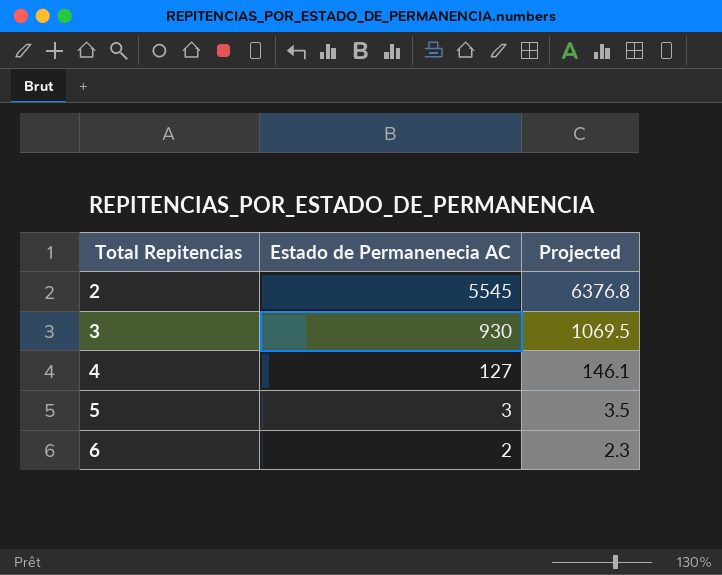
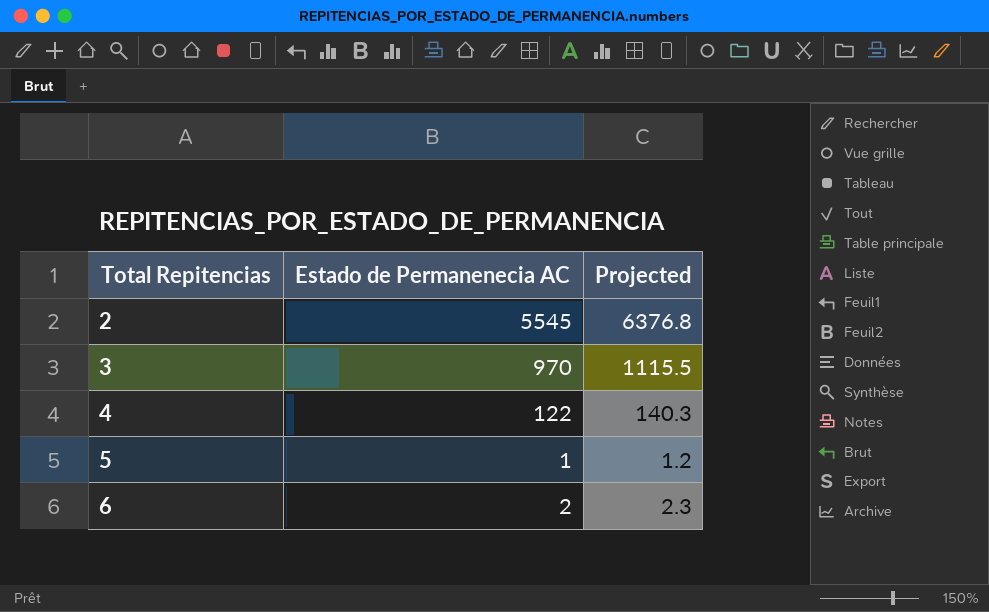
3 | Estado de Permanenecia AC: 930 -> 970
3 | Projected: 1069.5 -> 1115.5
4 | Estado de Permanenecia AC: 127 -> 122
4 | Projected: 146.1 -> 140.3
5 | Estado de Permanenecia AC: 3 -> 1
5 | Projected: 3.5 -> 1.2

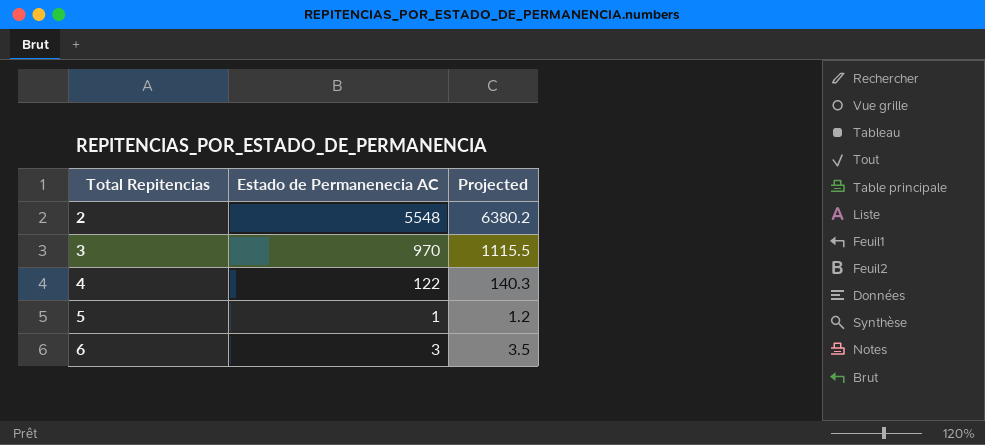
2 | Estado de Permanenecia AC: 5545 -> 5548
2 | Projected: 6376.8 -> 6380.2
6 | Estado de Permanenecia AC: 2 -> 3
6 | Projected: 2.3 -> 3.5

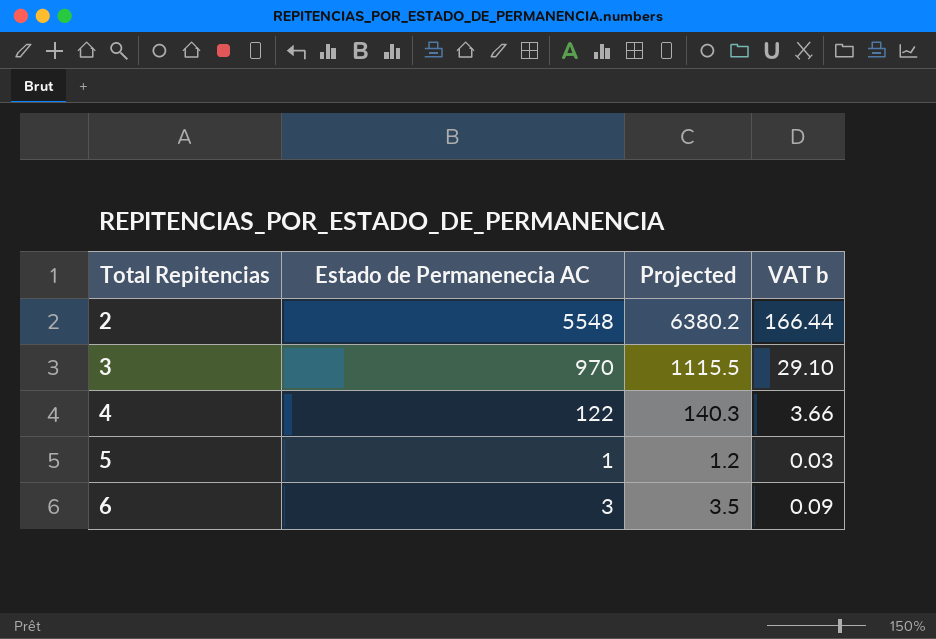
column VAT b | formula: none -> [Estado de Permanenecia AC] * 0.03

